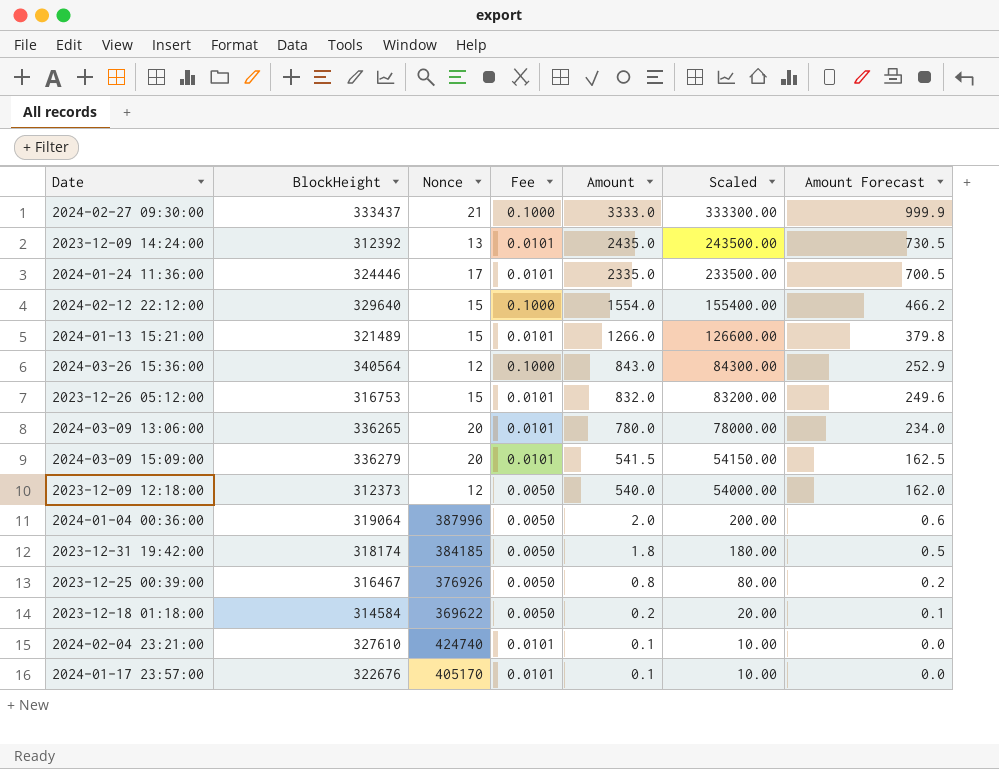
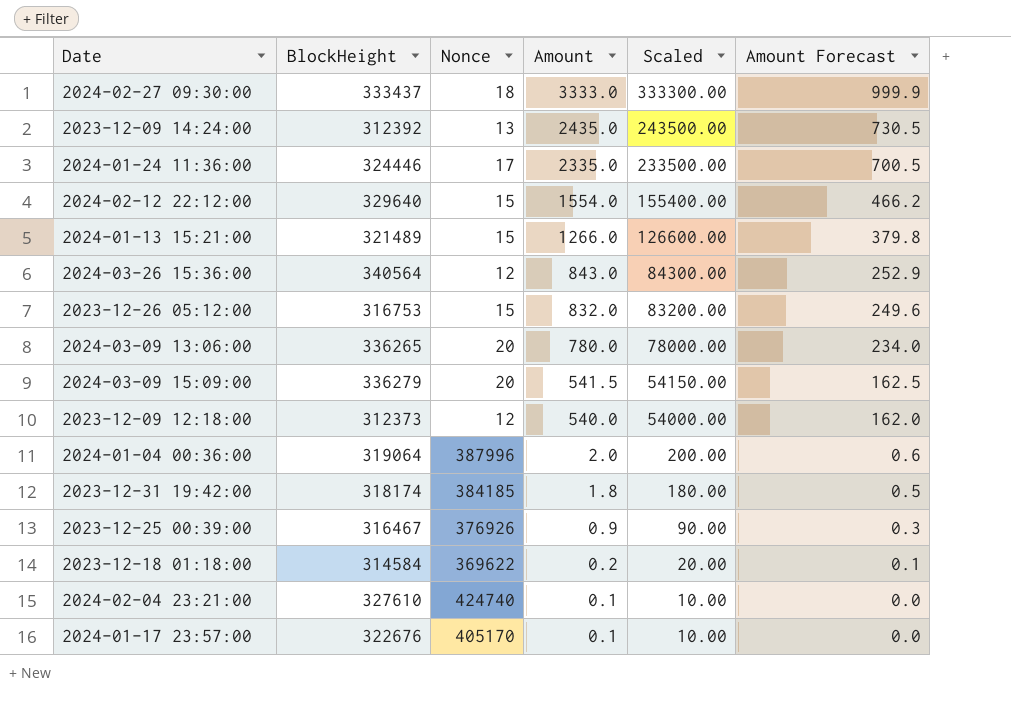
column Fee | position: 4 -> none
2024-02-27 09:30:00 | Nonce: 21 -> 18
2023-12-25 00:39:00 | Amount: 0.8 -> 0.9
2023-12-25 00:39:00 | Scaled: 80.00 -> 90.00
2023-12-25 00:39:00 | Amount Forecast: 0.2 -> 0.3

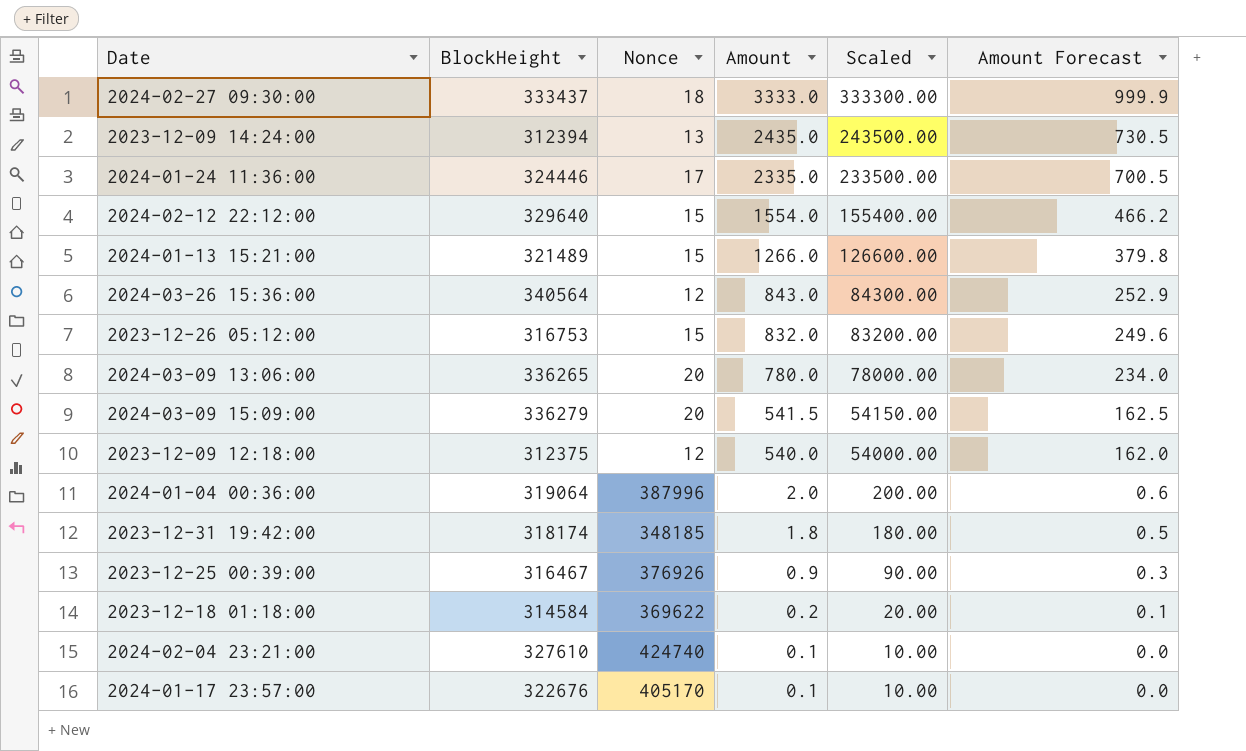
2023-12-09 14:24:00 | BlockHeight: 312392 -> 312394
2023-12-09 12:18:00 | BlockHeight: 312373 -> 312375
2023-12-31 19:42:00 | Nonce: 384185 -> 348185

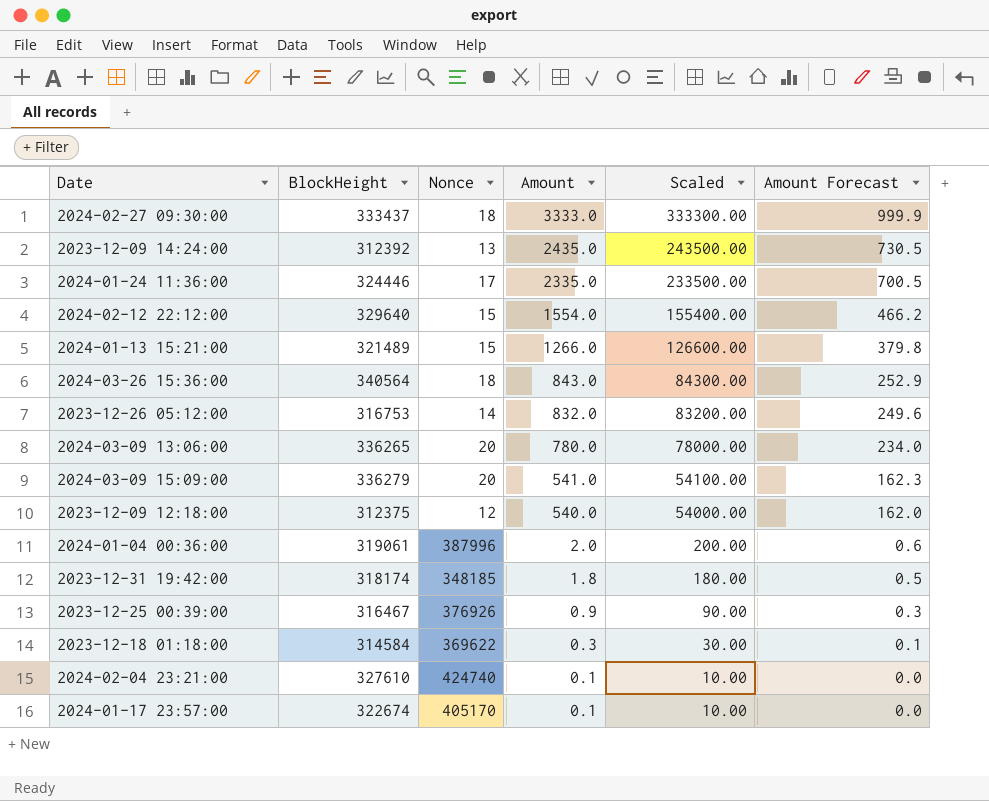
2023-12-09 14:24:00 | BlockHeight: 312394 -> 312392
2024-03-26 15:36:00 | Nonce: 12 -> 18
2023-12-26 05:12:00 | Nonce: 15 -> 14
2024-03-09 15:09:00 | Amount: 541.5 -> 541.0
2024-03-09 15:09:00 | Scaled: 54150.00 -> 54100.00
2024-03-09 15:09:00 | Amount Forecast: 162.5 -> 162.3
2024-01-04 00:36:00 | BlockHeight: 319064 -> 319061
2023-12-18 01:18:00 | Amount: 0.2 -> 0.3
2023-12-18 01:18:00 | Scaled: 20.00 -> 30.00
2024-01-17 23:57:00 | BlockHeight: 322676 -> 322674

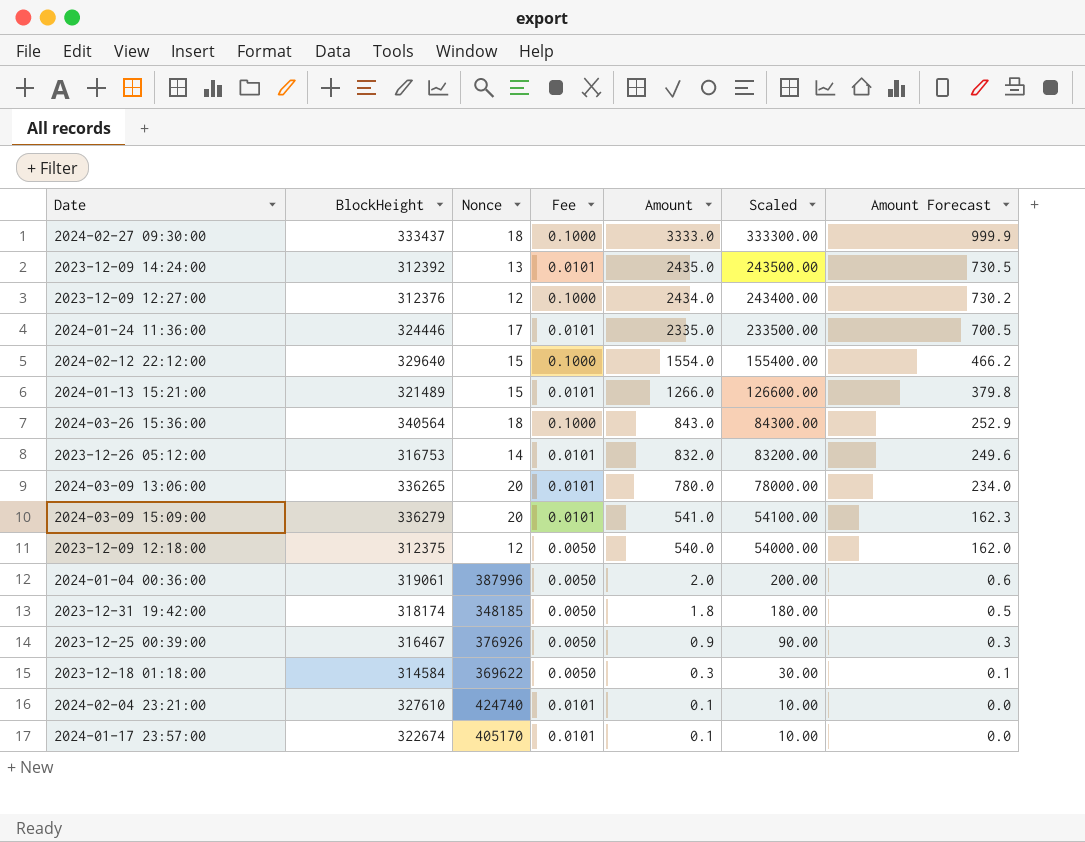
column Fee | position: none -> 4
row 2023-12-09 12:27:00: none -> 312376 | 12 | 0.1000 | 2434.0 | 243400.00 | 730.2

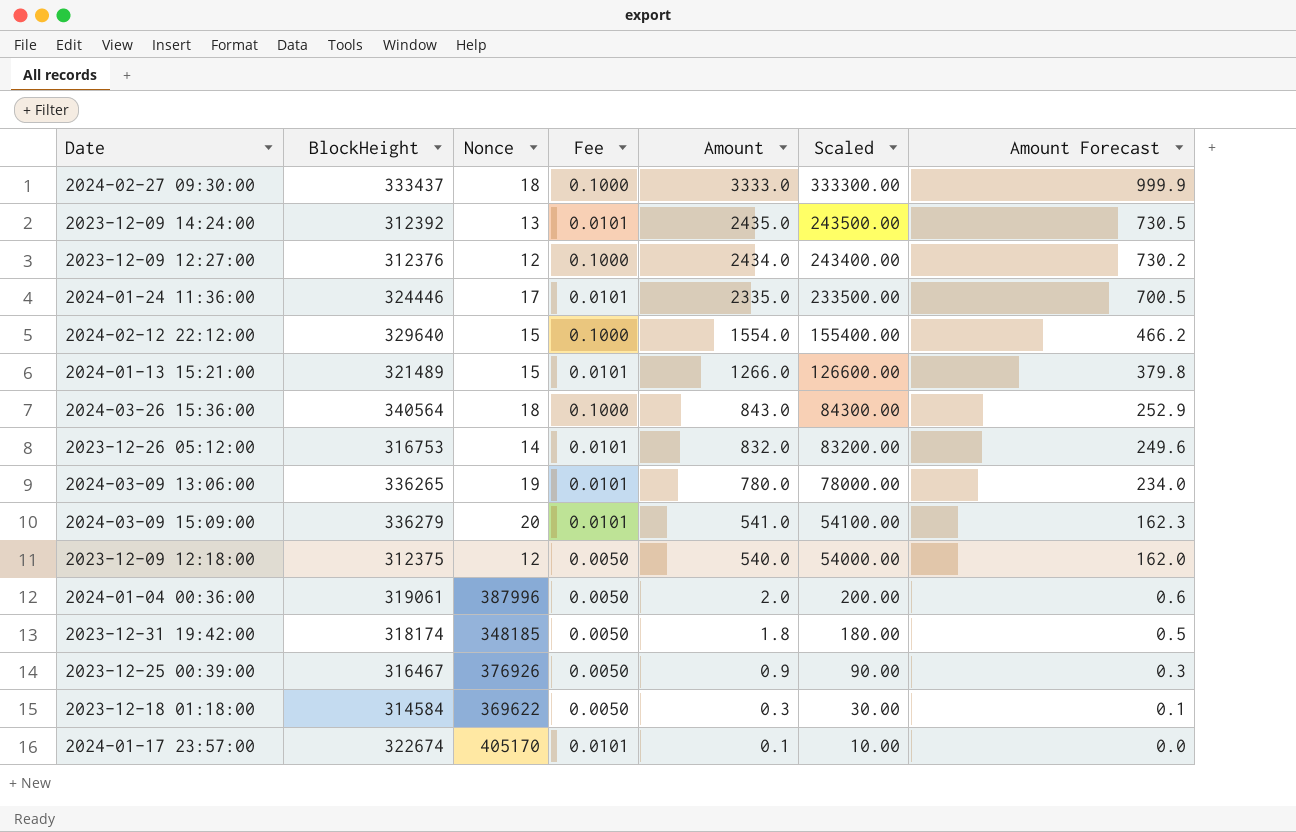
row 2024-02-04 23:21:00: 327610 | 424740 | 0.0101 | 0.1 | 10.00 | 0.0 -> none
2024-03-09 13:06:00 | Nonce: 20 -> 19

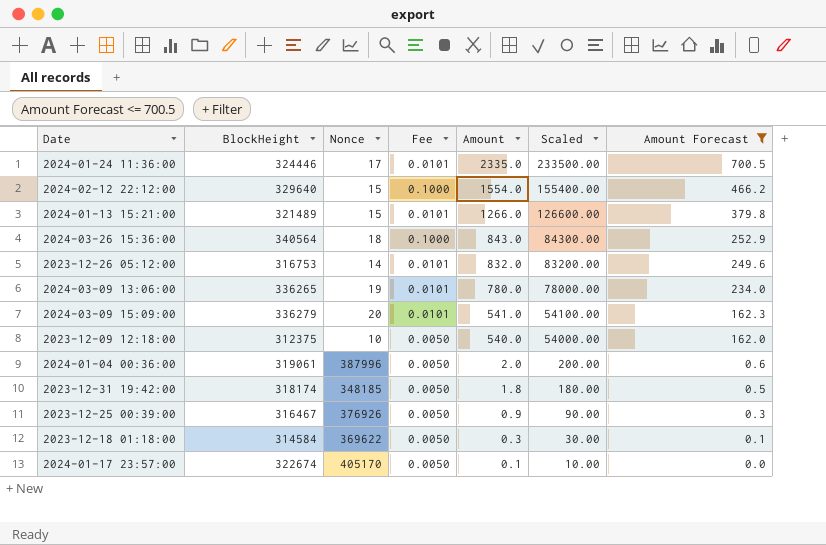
filter: none -> Amount Forecast <= 700.5
2023-12-09 12:18:00 | Nonce: 12 -> 10
2024-01-17 23:57:00 | Fee: 0.0101 -> 0.0050

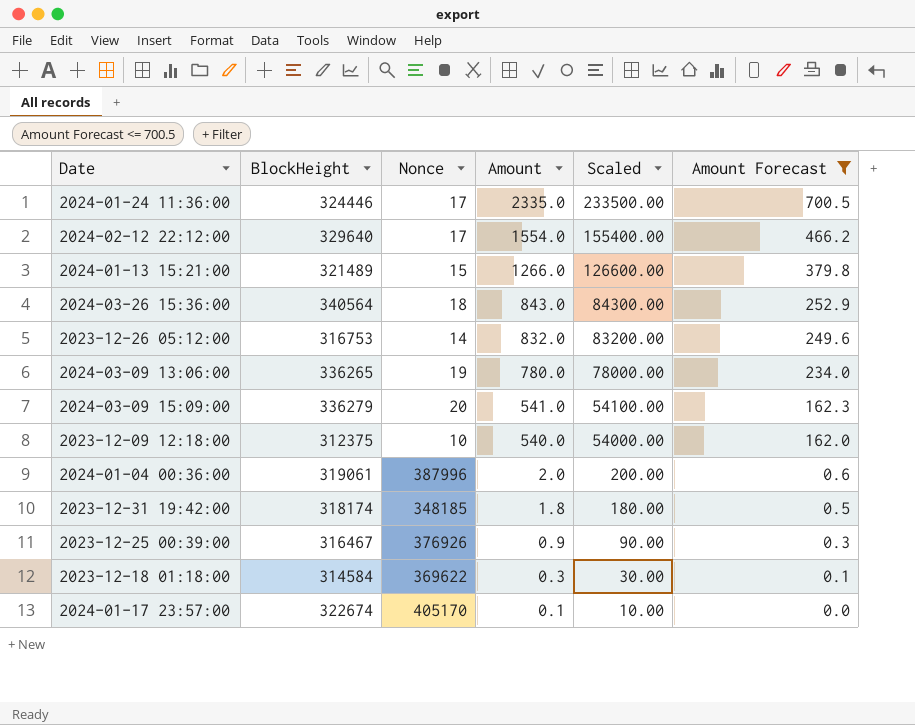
column Fee | position: 4 -> none
2024-02-12 22:12:00 | Nonce: 15 -> 17

